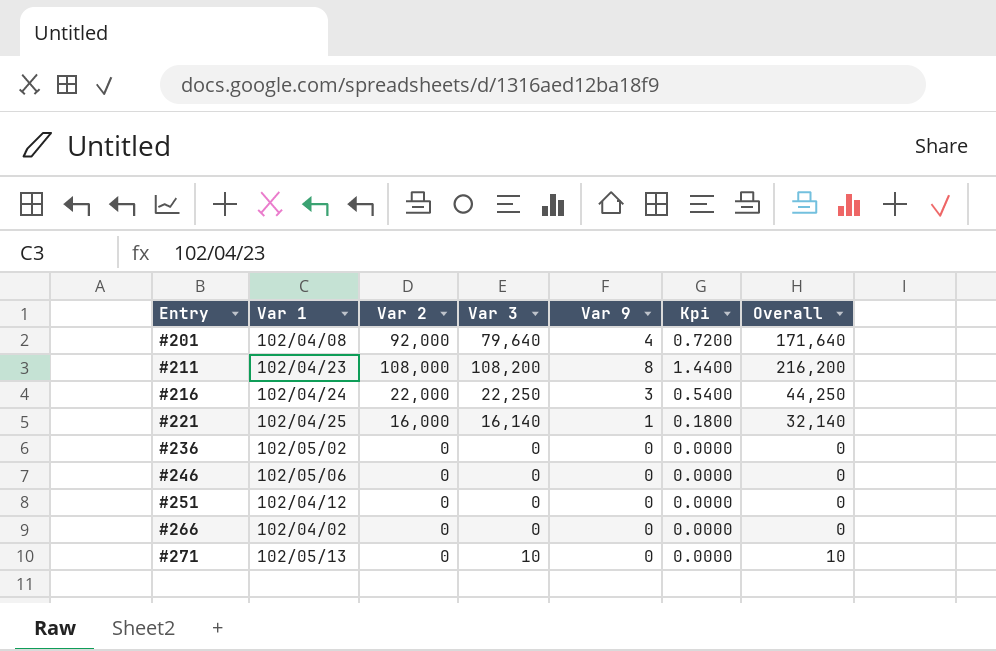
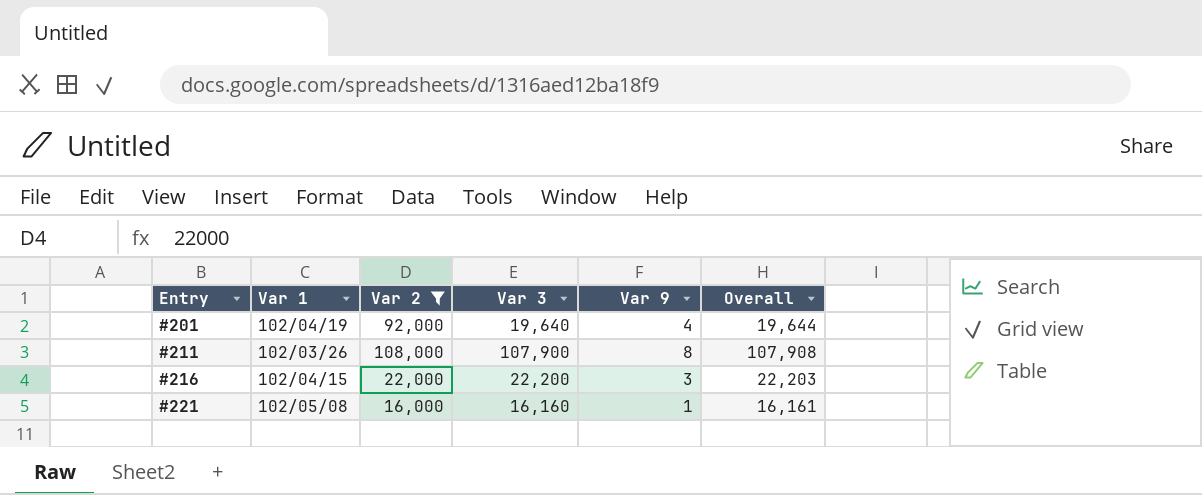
filter: none -> Var 2 != 0
column Kpi | formula: [Var 9] * 0.18 -> none
column Overall | formula: [Var 2] + [Var 3] -> [Var 3] + [Var 9]
#201 | Var 1: 102/04/08 -> 102/04/19
#201 | Var 3: 79,640 -> 19,640
#211 | Var 1: 102/04/23 -> 102/03/26
#211 | Var 3: 108,200 -> 107,900
#216 | Var 1: 102/04/24 -> 102/04/15
#216 | Var 3: 22,250 -> 22,200
#221 | Var 1: 102/04/25 -> 102/05/08
#221 | Var 3: 16,140 -> 16,160

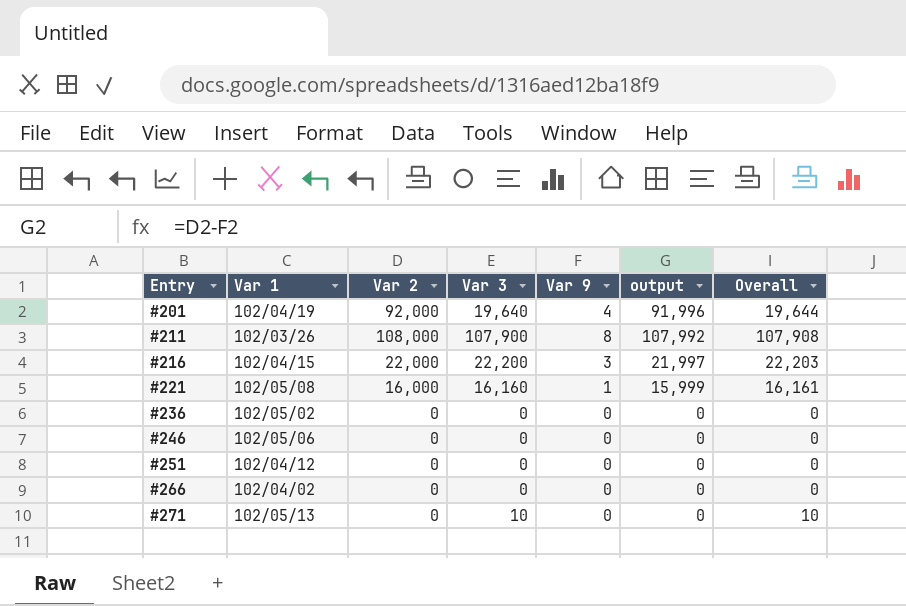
filter: Var 2 != 0 -> none
column output | formula: none -> [Var 2] - [Var 9]

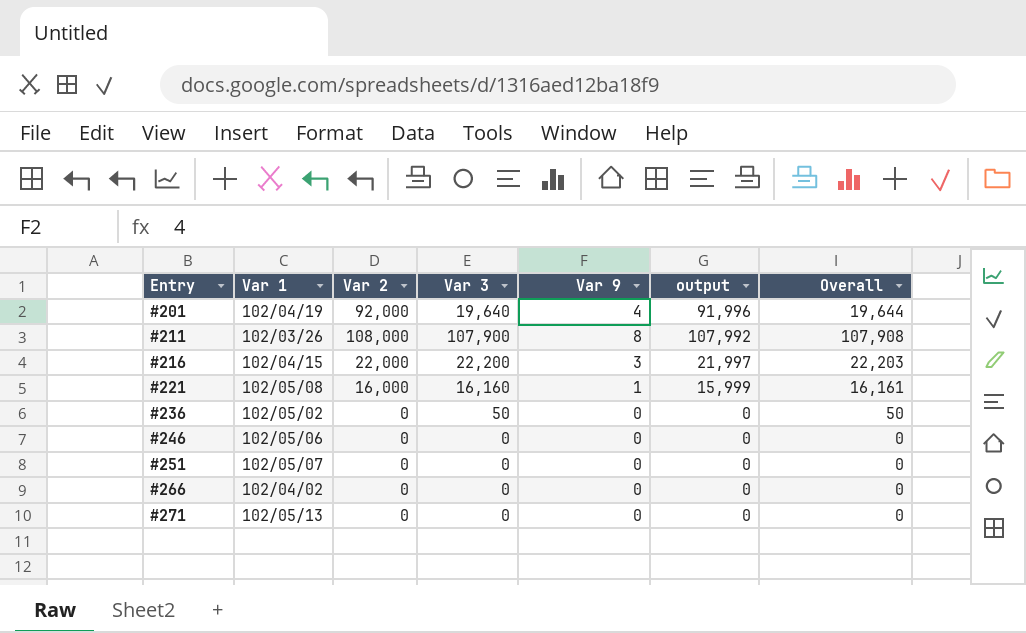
#236 | Var 3: 0 -> 50
#236 | Overall: 0 -> 50
#251 | Var 1: 102/04/12 -> 102/05/07
#271 | Var 3: 10 -> 0
#271 | Overall: 10 -> 0

